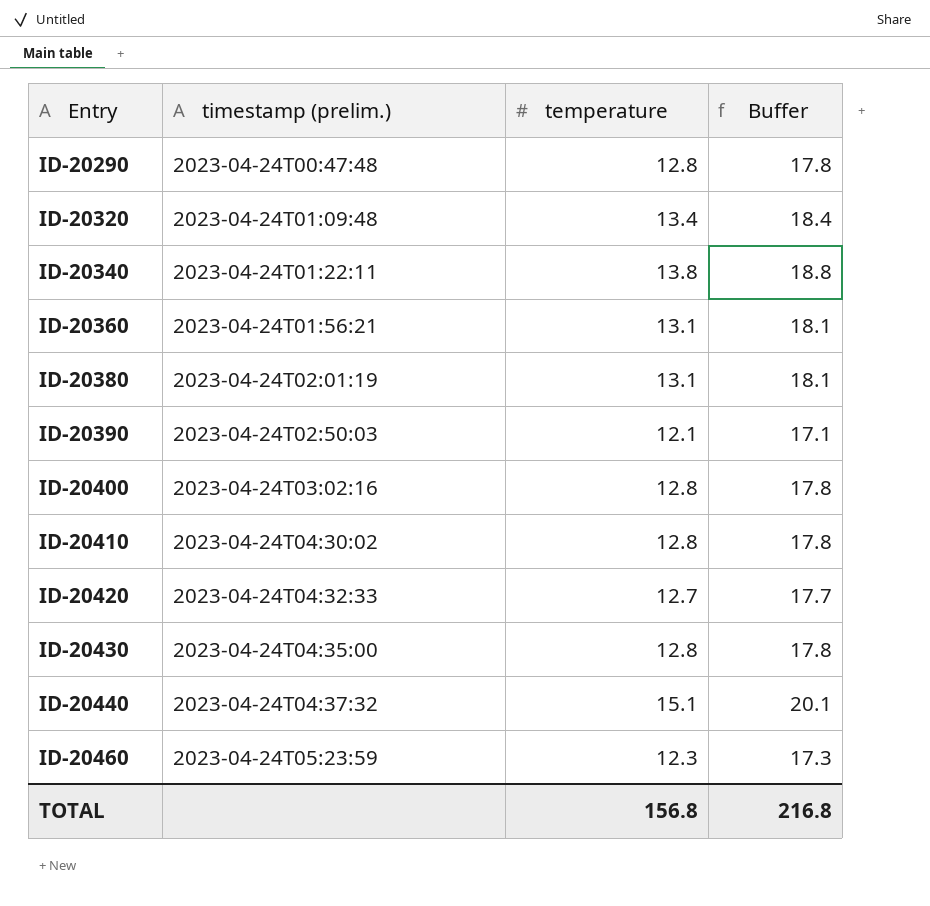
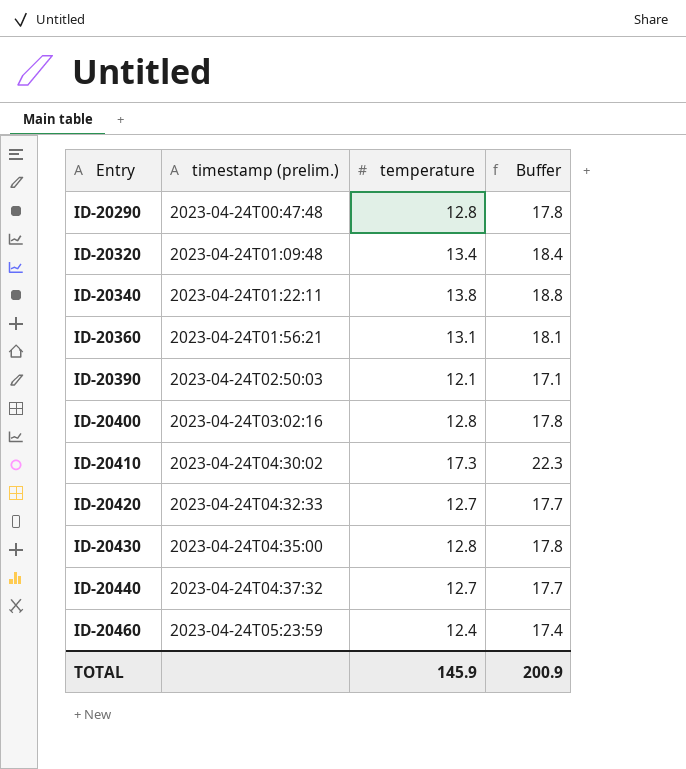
row ID-20380: 2023-04-24T02:01:19 | 13.1 | 18.1 -> none
ID-20410 | temperature: 12.8 -> 17.3
ID-20410 | Buffer: 17.8 -> 22.3
ID-20440 | temperature: 15.1 -> 12.7
ID-20440 | Buffer: 20.1 -> 17.7
ID-20460 | temperature: 12.3 -> 12.4
ID-20460 | Buffer: 17.3 -> 17.4
TOTAL | temperature: 156.8 -> 145.9
TOTAL | Buffer: 216.8 -> 200.9

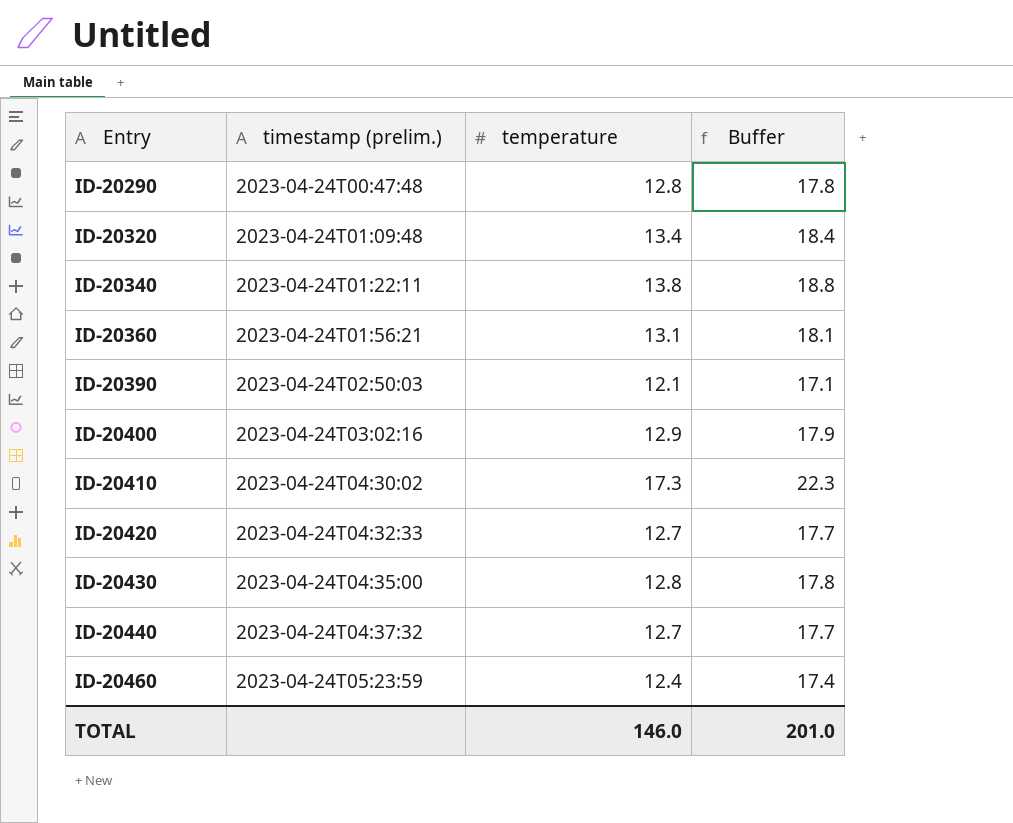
ID-20400 | temperature: 12.8 -> 12.9
ID-20400 | Buffer: 17.8 -> 17.9
TOTAL | temperature: 145.9 -> 146.0
TOTAL | Buffer: 200.9 -> 201.0

